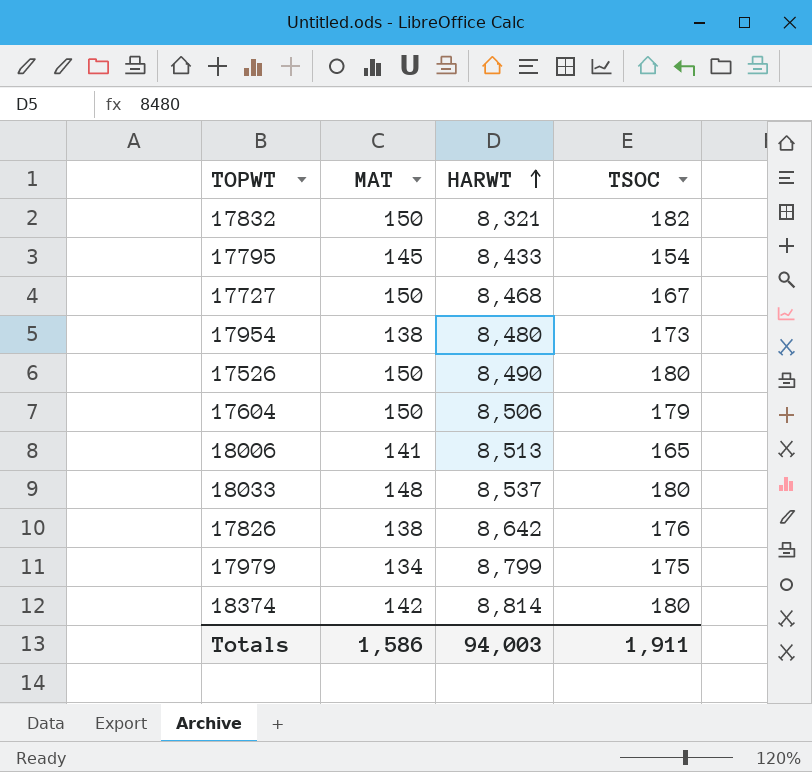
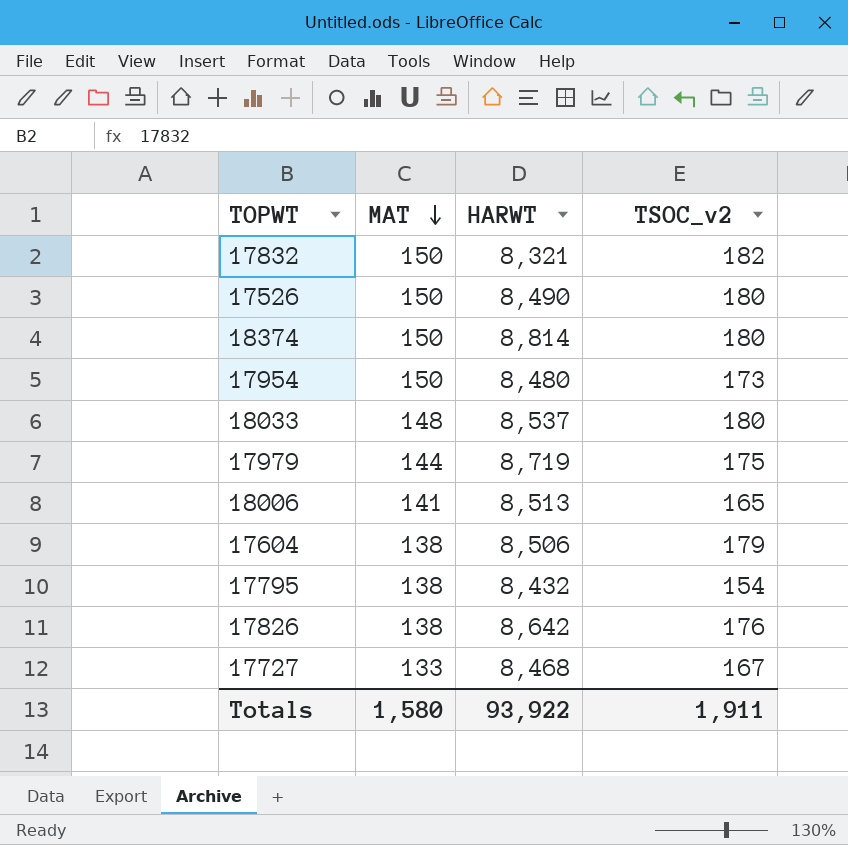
row order: HARWT ascending -> MAT descending
column name: TSOC -> TSOC_v2
18374 | MAT: 142 -> 150
17954 | MAT: 138 -> 150
17979 | MAT: 134 -> 144
17979 | HARWT: 8,799 -> 8,719
17604 | MAT: 150 -> 138
17795 | MAT: 145 -> 138
17795 | HARWT: 8,433 -> 8,432
17727 | MAT: 150 -> 133
Totals | MAT: 1,586 -> 1,580
Totals | HARWT: 94,003 -> 93,922

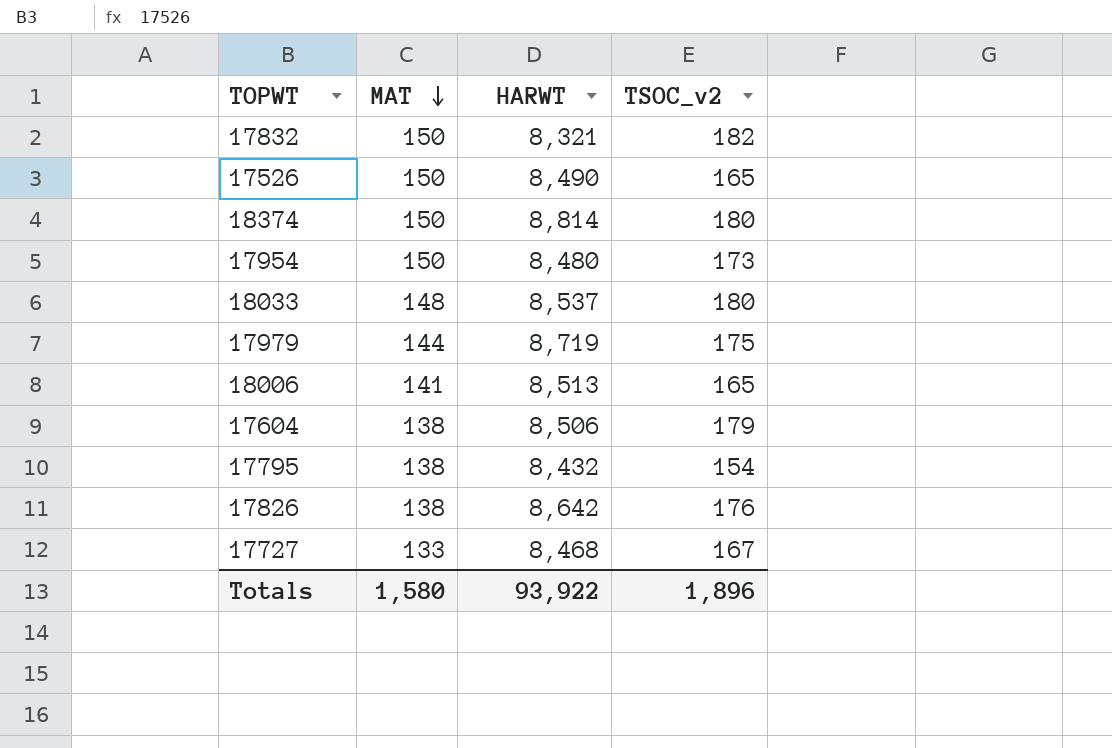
17526 | TSOC_v2: 180 -> 165
Totals | TSOC_v2: 1,911 -> 1,896

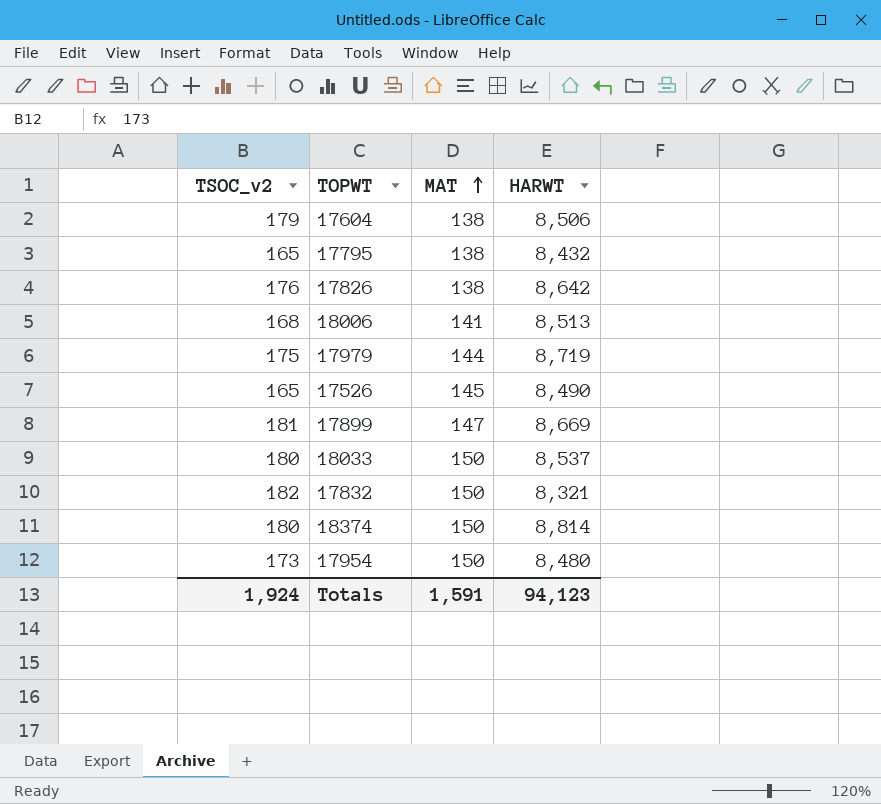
row order: MAT descending -> MAT ascending
column TSOC_v2 | position: 4 -> 1
row 17727: 133 | 8,468 | 167 -> none
17795 | TSOC_v2: 154 -> 165
18006 | TSOC_v2: 165 -> 168
17526 | MAT: 150 -> 145
row 17899: none -> 181 | 147 | 8,669
18033 | MAT: 148 -> 150
Totals | TSOC_v2: 1,896 -> 1,924
Totals | MAT: 1,580 -> 1,591
Totals | HARWT: 93,922 -> 94,123

